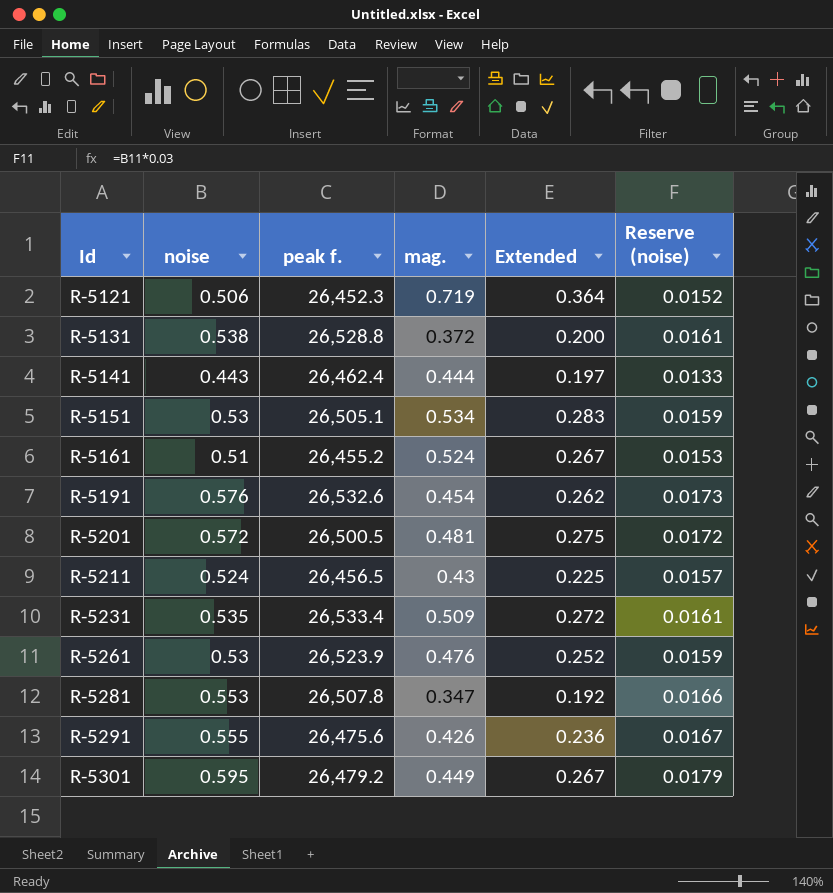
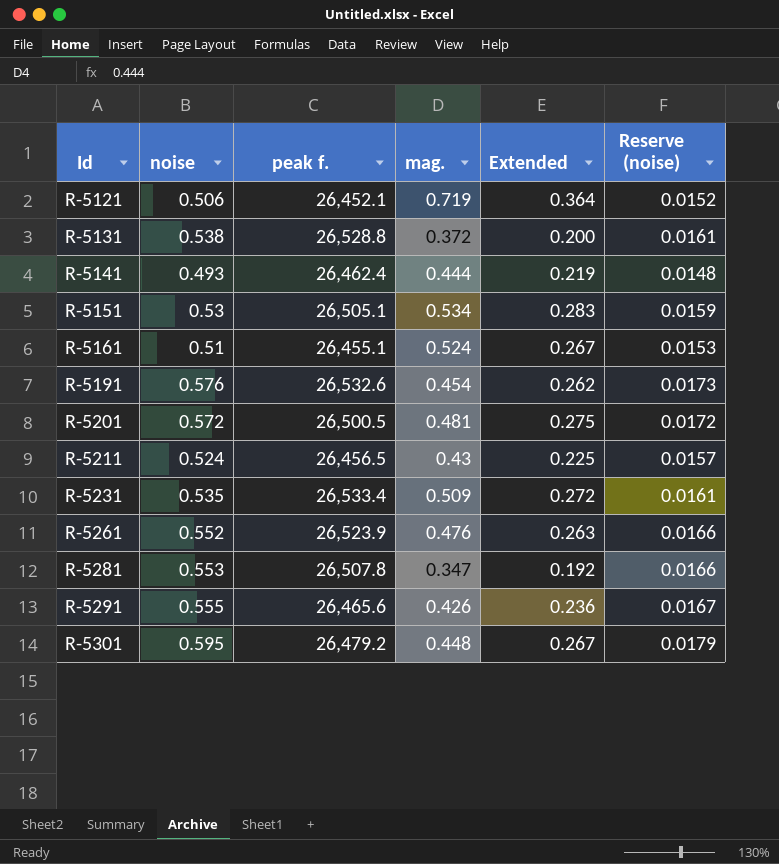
R-5121 | peak f.: 26,452.3 -> 26,452.1
R-5141 | noise: 0.443 -> 0.493
R-5141 | Extended: 0.197 -> 0.219
R-5141 | Reserve (noise): 0.0133 -> 0.0148
R-5161 | peak f.: 26,455.2 -> 26,455.1
R-5261 | noise: 0.53 -> 0.552
R-5261 | Extended: 0.252 -> 0.263
R-5261 | Reserve (noise): 0.0159 -> 0.0166
R-5291 | peak f.: 26,475.6 -> 26,465.6
R-5301 | mag.: 0.449 -> 0.448

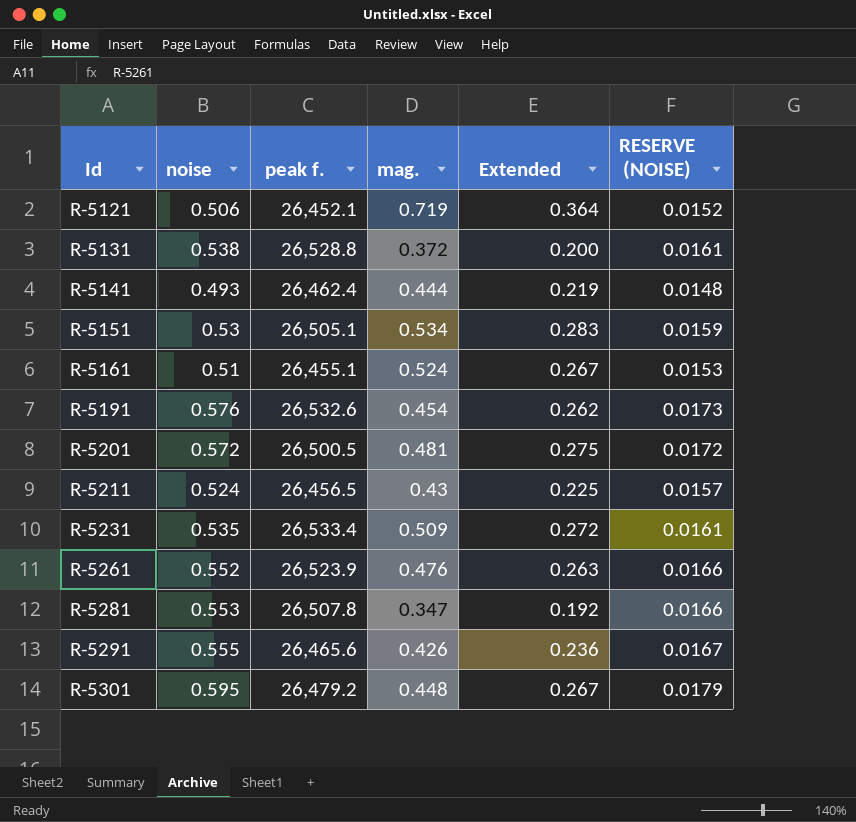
column name: Reserve (noise) -> RESERVE (NOISE)

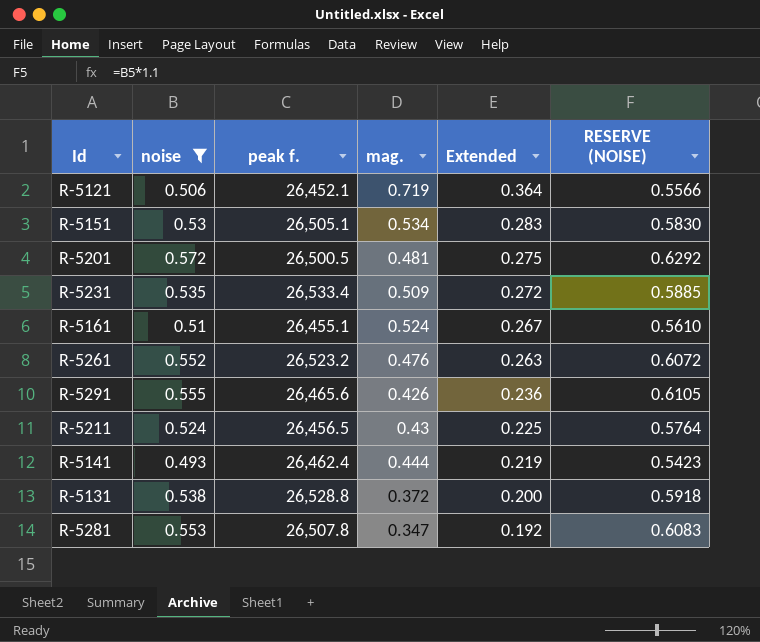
filter: none -> noise <= 0.572
row order: Id ascending -> Extended descending
column RESERVE (NOISE) | formula: [noise] * 0.03 -> [noise] * 1.1
R-5261 | peak f.: 26,523.9 -> 26,523.2

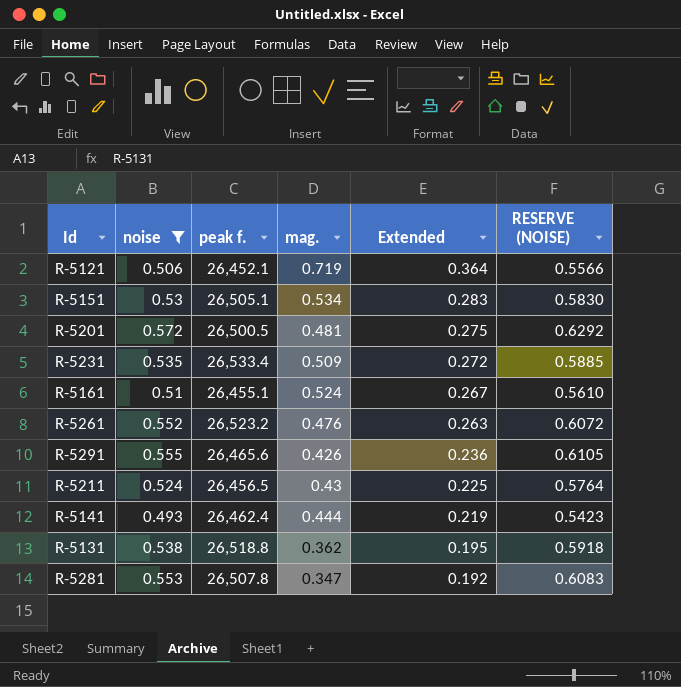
R-5131 | peak f.: 26,528.8 -> 26,518.8
R-5131 | mag.: 0.372 -> 0.362
R-5131 | Extended: 0.200 -> 0.195

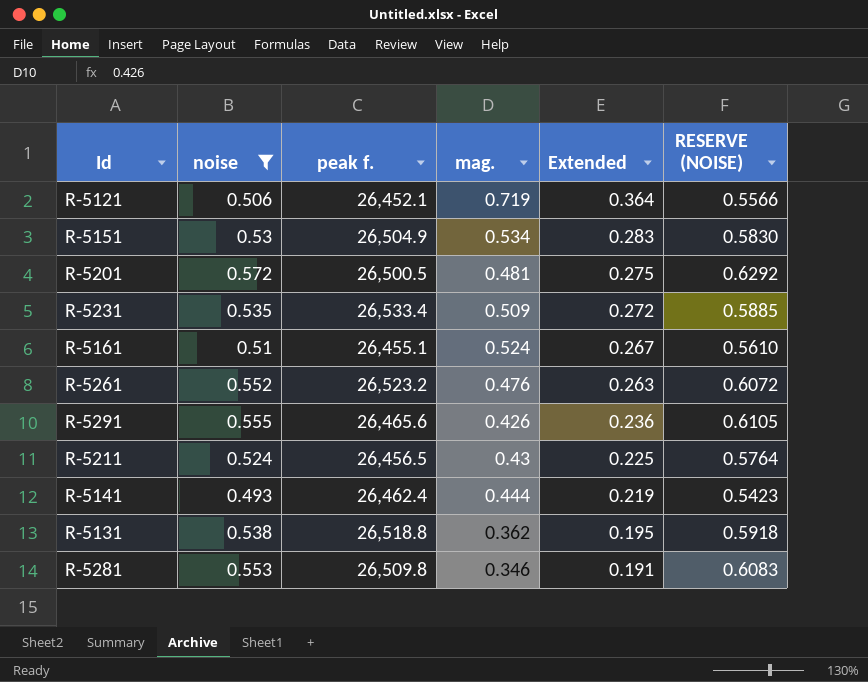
R-5151 | peak f.: 26,505.1 -> 26,504.9
R-5281 | peak f.: 26,507.8 -> 26,509.8
R-5281 | mag.: 0.347 -> 0.346
R-5281 | Extended: 0.192 -> 0.191

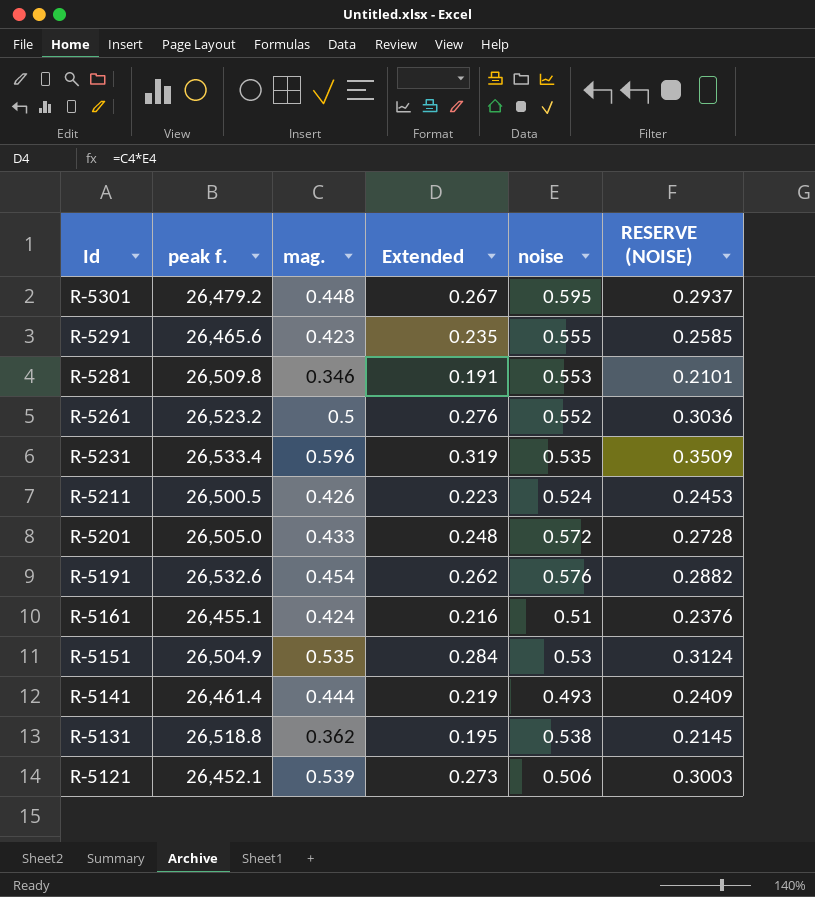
filter: noise <= 0.572 -> none
row order: Extended descending -> Id descending
column noise | position: 2 -> 5
column RESERVE (NOISE) | formula: [noise] * 1.1 -> [Extended] * 1.1
R-5291 | mag.: 0.426 -> 0.423
R-5291 | Extended: 0.236 -> 0.235
R-5261 | mag.: 0.476 -> 0.5
R-5261 | Extended: 0.263 -> 0.276
R-5231 | mag.: 0.509 -> 0.596
R-5231 | Extended: 0.272 -> 0.319
R-5211 | peak f.: 26,456.5 -> 26,500.5
R-5211 | mag.: 0.43 -> 0.426
R-5211 | Extended: 0.225 -> 0.223
R-5201 | peak f.: 26,500.5 -> 26,505.0
R-5201 | mag.: 0.481 -> 0.433
R-5201 | Extended: 0.275 -> 0.248
R-5161 | mag.: 0.524 -> 0.424
R-5161 | Extended: 0.267 -> 0.216
R-5151 | mag.: 0.534 -> 0.535
R-5151 | Extended: 0.283 -> 0.284
R-5141 | peak f.: 26,462.4 -> 26,461.4
R-5121 | mag.: 0.719 -> 0.539
R-5121 | Extended: 0.364 -> 0.273

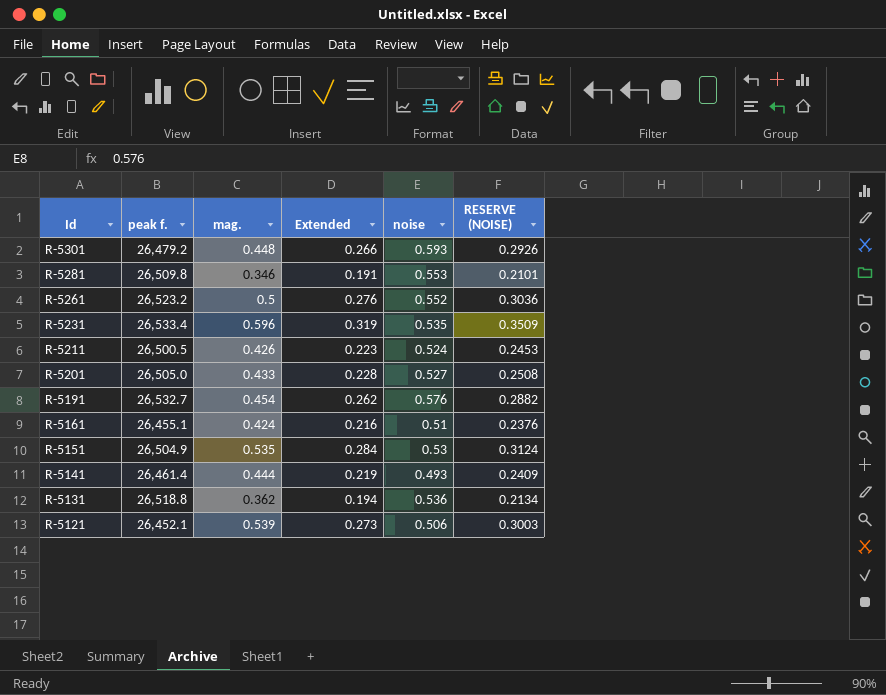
row R-5291: 26,465.6 | 0.423 | 0.235 | 0.555 | 0.2585 -> none
R-5301 | Extended: 0.267 -> 0.266
R-5301 | noise: 0.595 -> 0.593
R-5301 | RESERVE (NOISE): 0.2937 -> 0.2926
R-5201 | Extended: 0.248 -> 0.228
R-5201 | noise: 0.572 -> 0.527
R-5201 | RESERVE (NOISE): 0.2728 -> 0.2508
R-5191 | peak f.: 26,532.6 -> 26,532.7
R-5131 | Extended: 0.195 -> 0.194
R-5131 | noise: 0.538 -> 0.536
R-5131 | RESERVE (NOISE): 0.2145 -> 0.2134

